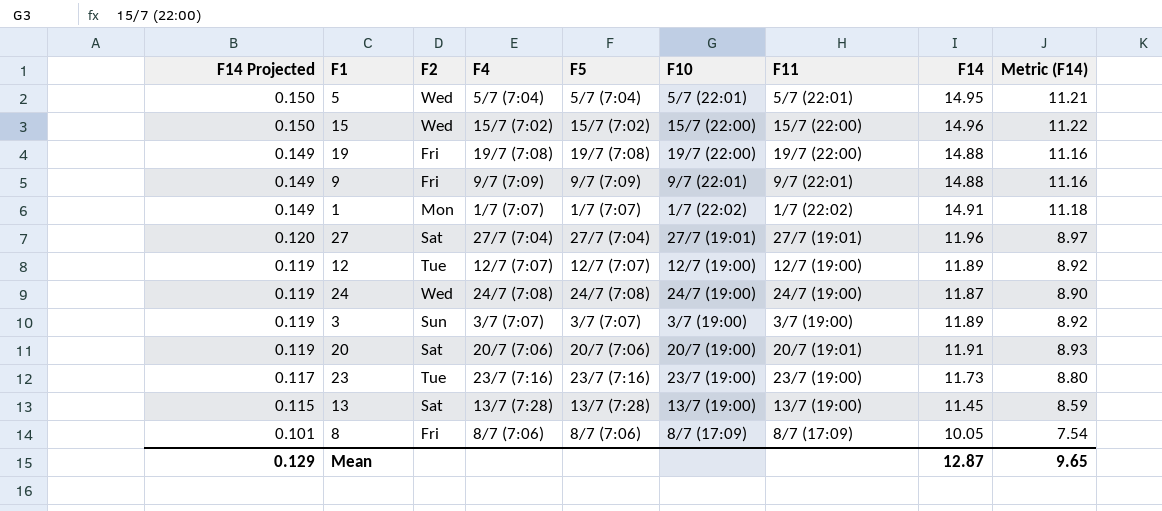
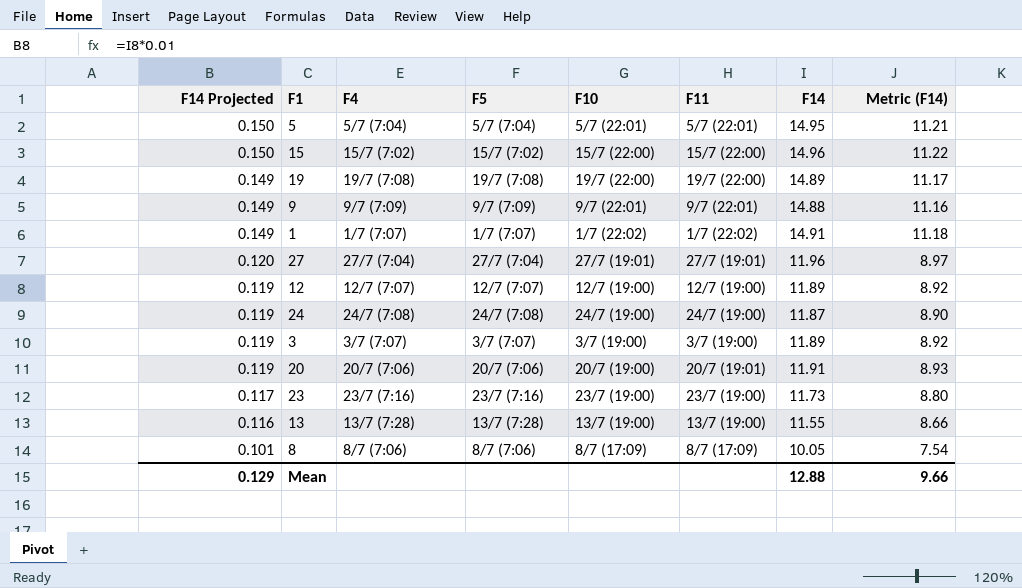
column F2 | position: 3 -> none
19 | F14: 14.88 -> 14.89
19 | Metric (F14): 11.16 -> 11.17
13 | F14 Projected: 0.115 -> 0.116
13 | F14: 11.45 -> 11.55
13 | Metric (F14): 8.59 -> 8.66
Mean | F14: 12.87 -> 12.88
Mean | Metric (F14): 9.65 -> 9.66

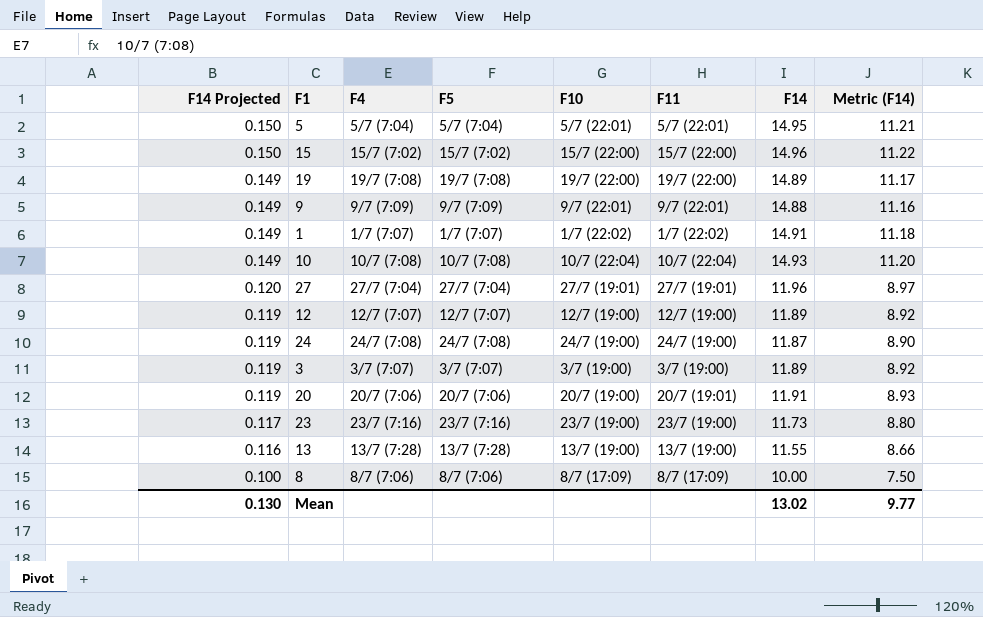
row 10: none -> 0.149 | 10/7 (7:08) | 10/7 (7:08) | 10/7 (22:04) | 10/7 (22:04) | 14.93 | 11.20
8 | F14 Projected: 0.101 -> 0.100
8 | F14: 10.05 -> 10.00
8 | Metric (F14): 7.54 -> 7.50
Mean | F14 Projected: 0.129 -> 0.130
Mean | F14: 12.88 -> 13.02
Mean | Metric (F14): 9.66 -> 9.77

